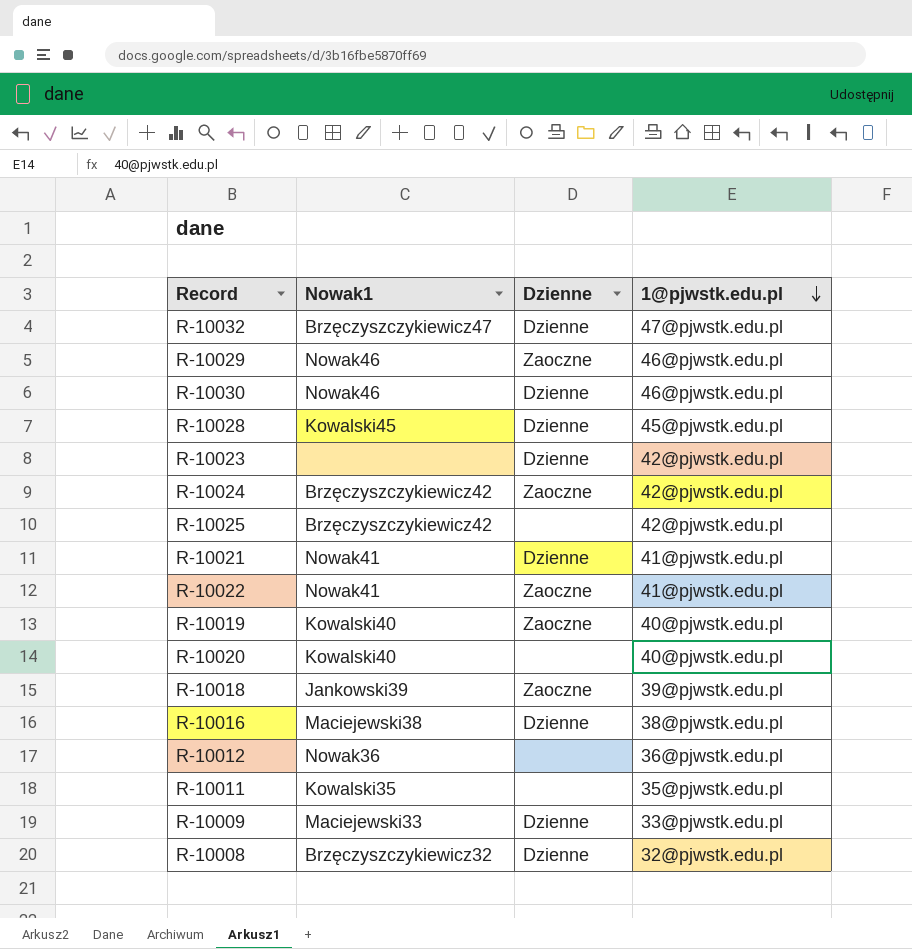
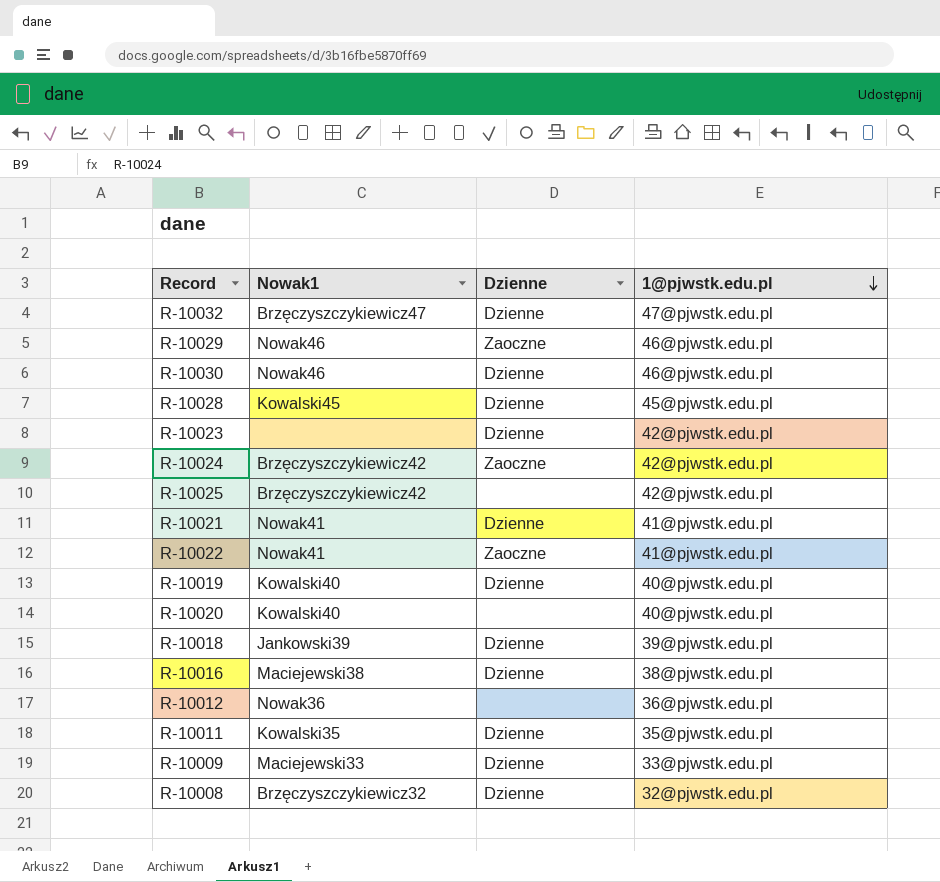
R-10019 | Dzienne: Zaoczne -> Dzienne
R-10018 | Dzienne: Zaoczne -> Dzienne
R-10011 | Dzienne: none -> Dzienne

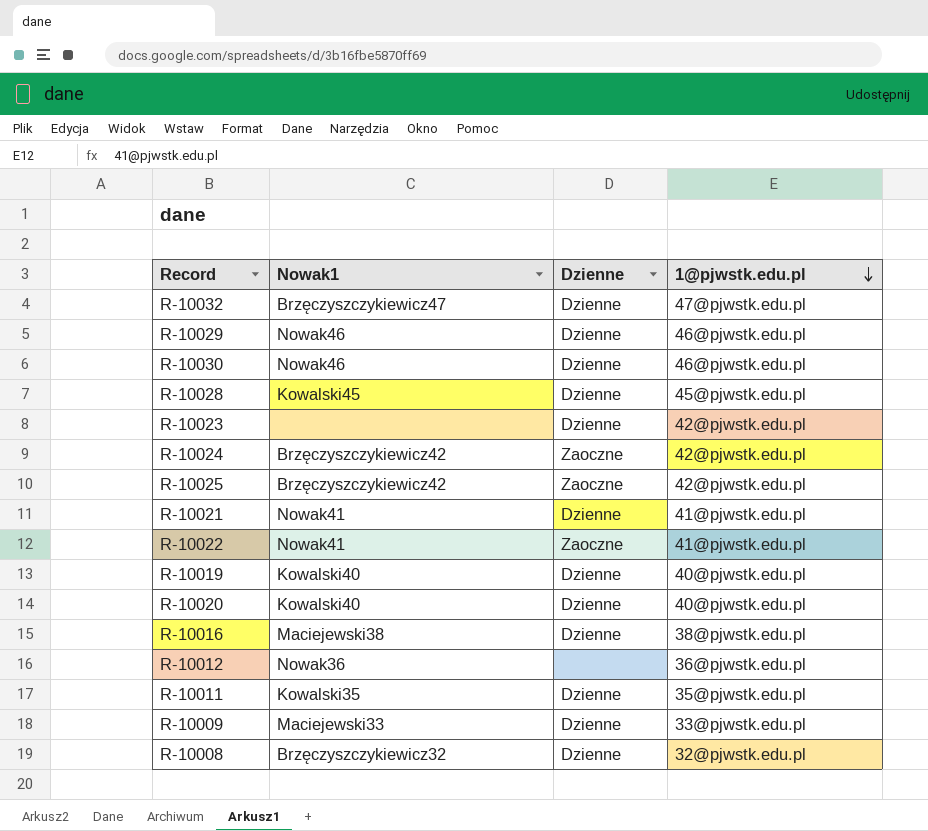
row R-10018: Jankowski39 | Dzienne | 39@pjwstk.edu.pl -> none
R-10029 | Dzienne: Zaoczne -> Dzienne
R-10025 | Dzienne: none -> Zaoczne
R-10020 | Dzienne: none -> Dzienne

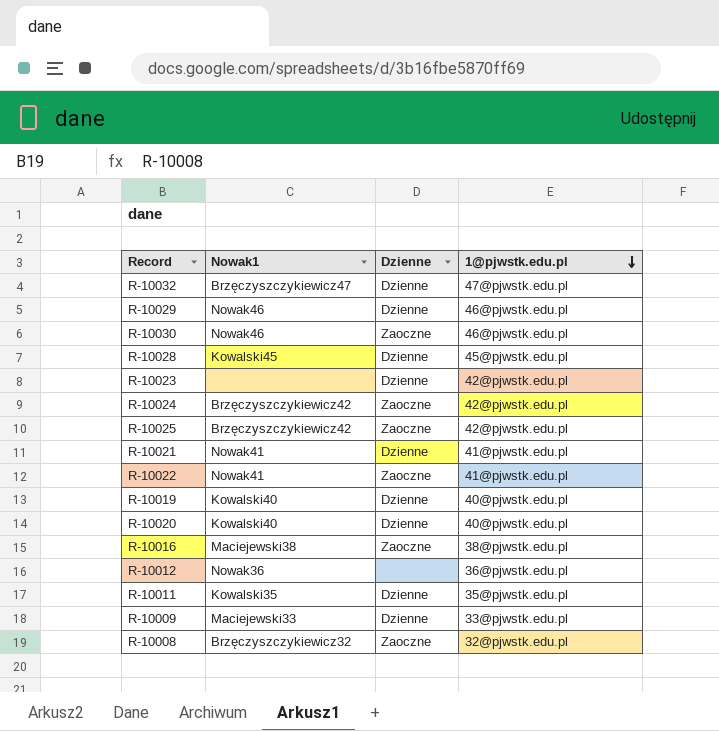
R-10030 | Dzienne: Dzienne -> Zaoczne
R-10016 | Dzienne: Dzienne -> Zaoczne
R-10008 | Dzienne: Dzienne -> Zaoczne

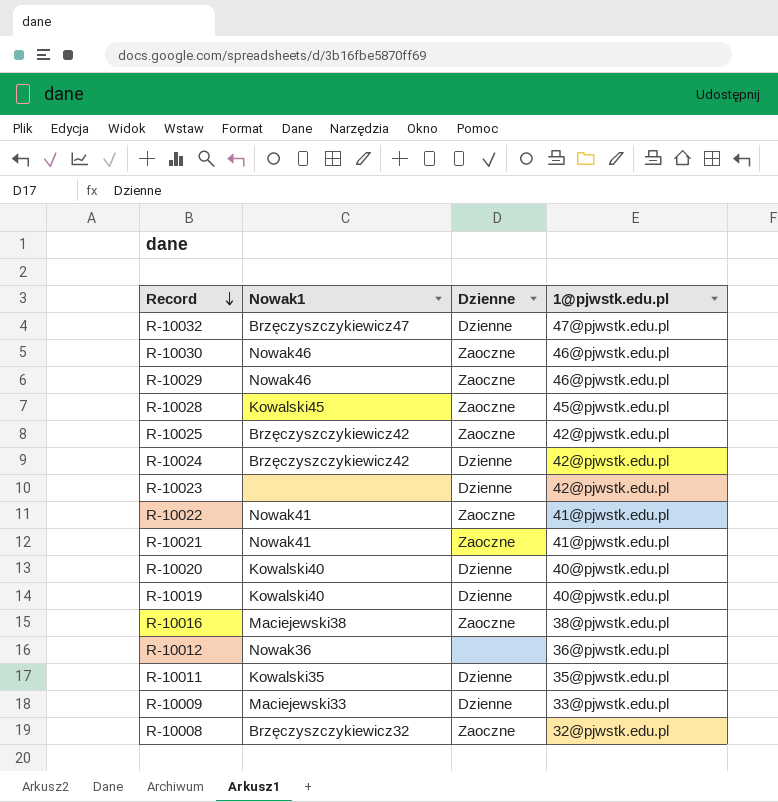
row order: 1@pjwstk.edu.pl descending -> Record descending
R-10029 | Dzienne: Dzienne -> Zaoczne
R-10028 | Dzienne: Dzienne -> Zaoczne
R-10024 | Dzienne: Zaoczne -> Dzienne
R-10021 | Dzienne: Dzienne -> Zaoczne

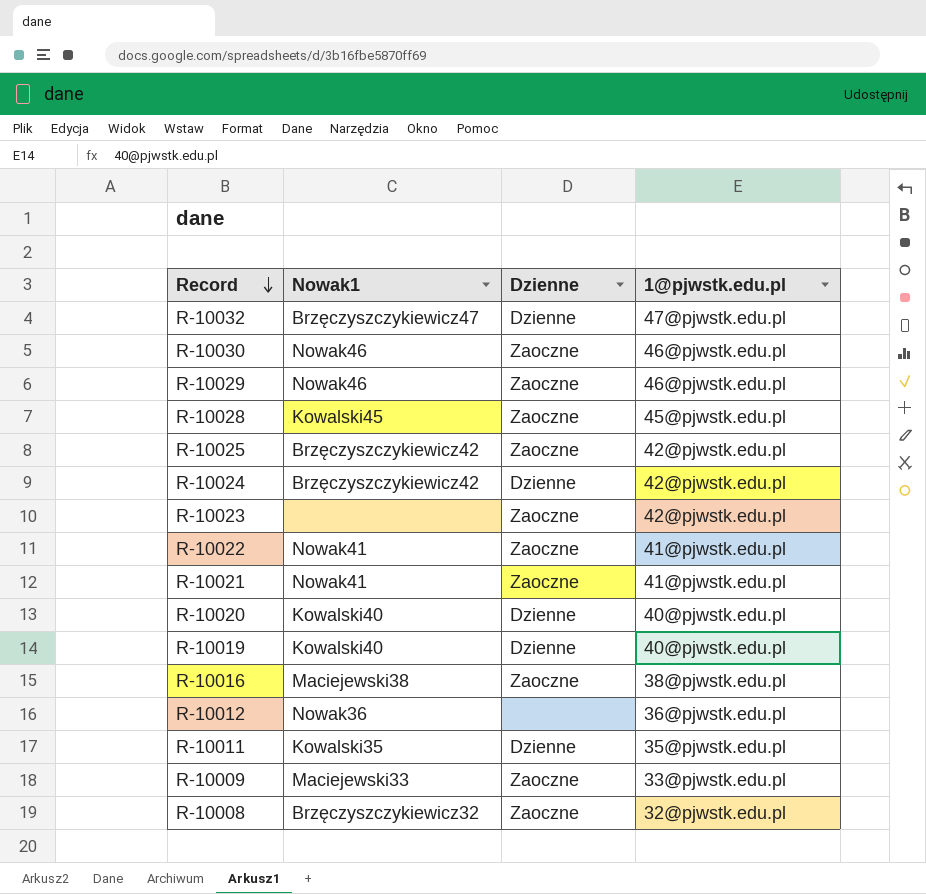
R-10023 | Dzienne: Dzienne -> Zaoczne
R-10009 | Dzienne: Dzienne -> Zaoczne

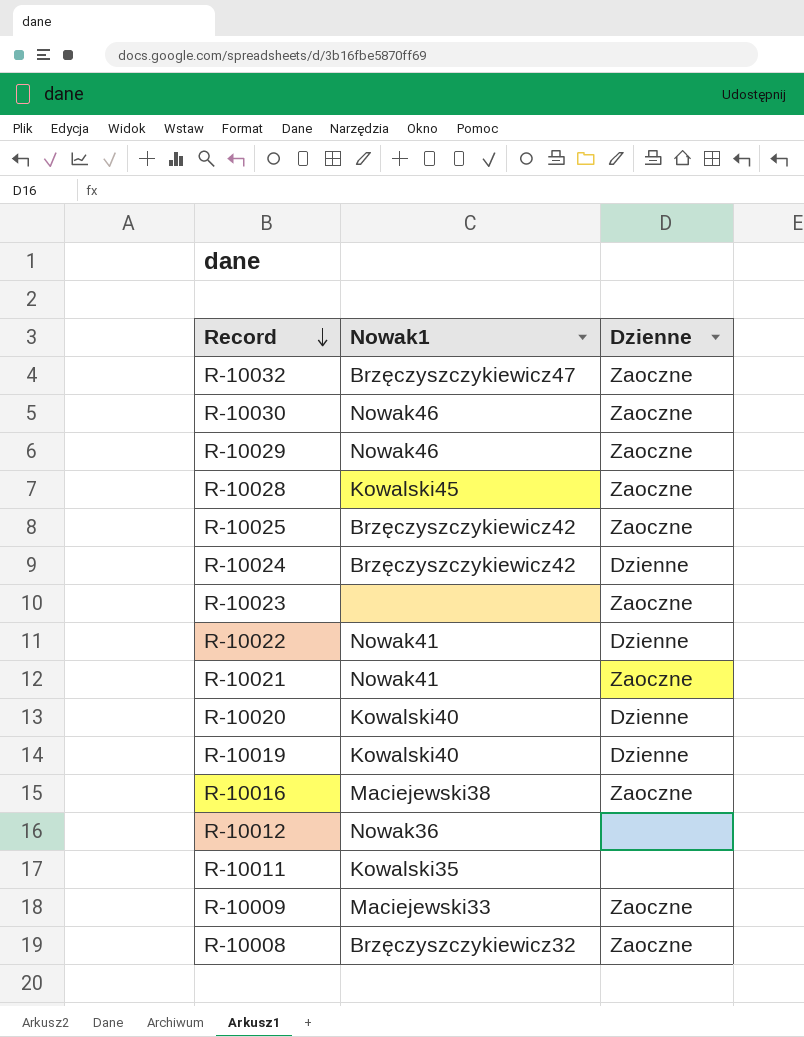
column 1@pjwstk.edu.pl | position: 4 -> none
R-10032 | Dzienne: Dzienne -> Zaoczne
R-10022 | Dzienne: Zaoczne -> Dzienne
R-10011 | Dzienne: Dzienne -> none

